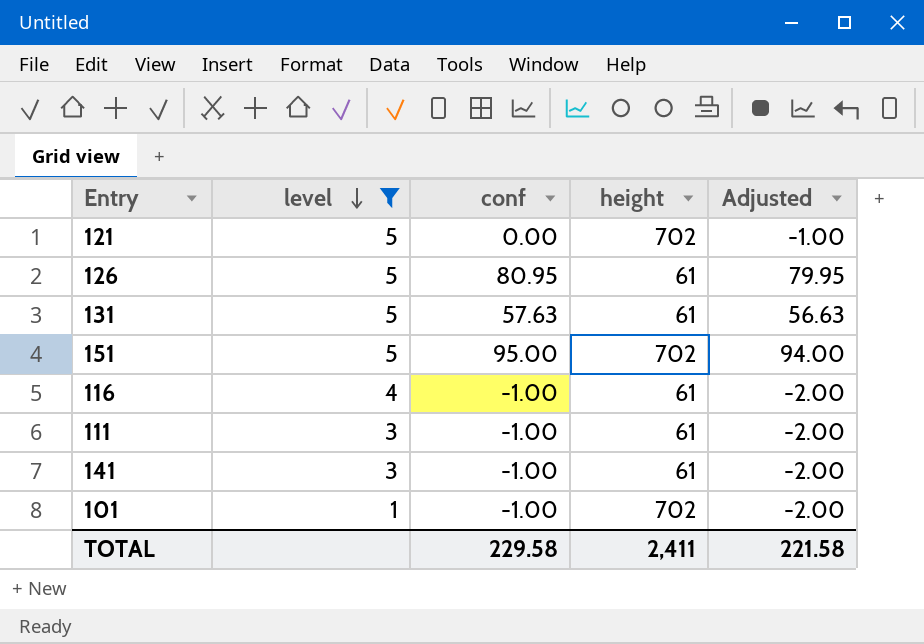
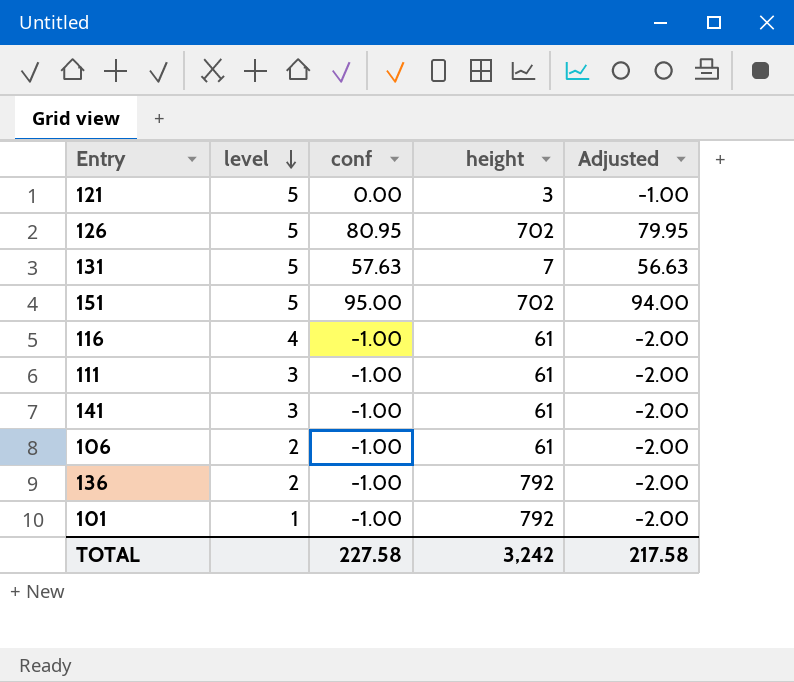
filter: level != 2 -> none
121 | height: 702 -> 3
126 | height: 61 -> 702
131 | height: 61 -> 7
101 | height: 702 -> 792
TOTAL | conf: 229.58 -> 227.58
TOTAL | height: 2,411 -> 3,242
TOTAL | Adjusted: 221.58 -> 217.58

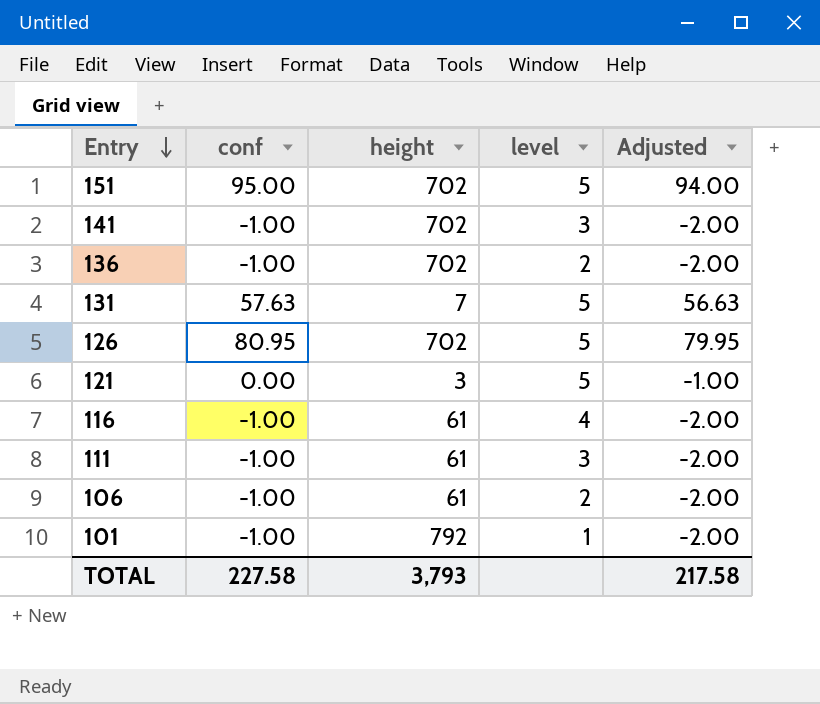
row order: level descending -> Entry descending
column level | position: 2 -> 4
141 | height: 61 -> 702
136 | height: 792 -> 702
TOTAL | height: 3,242 -> 3,793

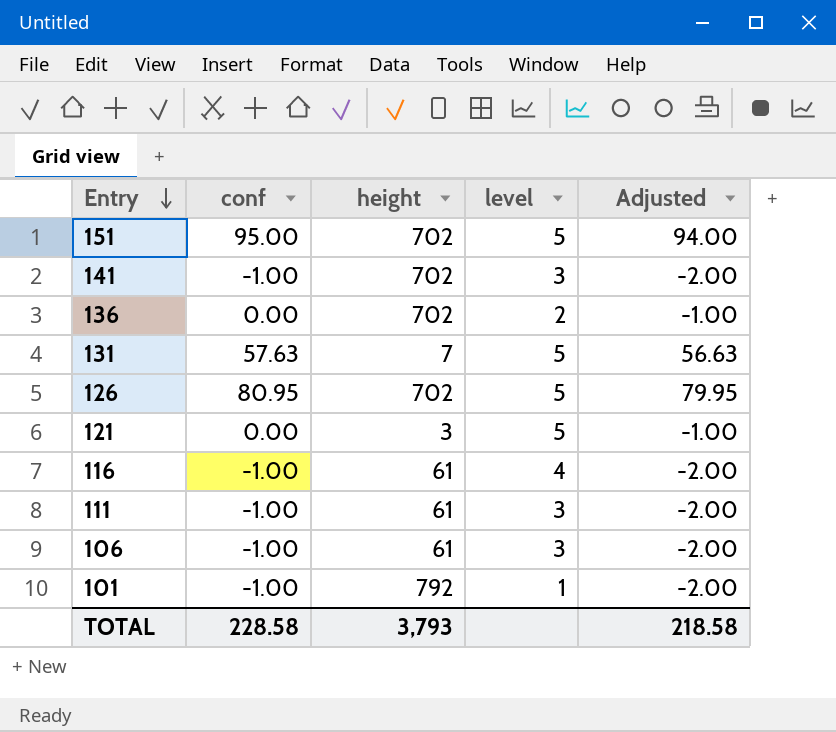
136 | conf: -1.00 -> 0.00
136 | Adjusted: -2.00 -> -1.00
106 | level: 2 -> 3
TOTAL | conf: 227.58 -> 228.58
TOTAL | Adjusted: 217.58 -> 218.58

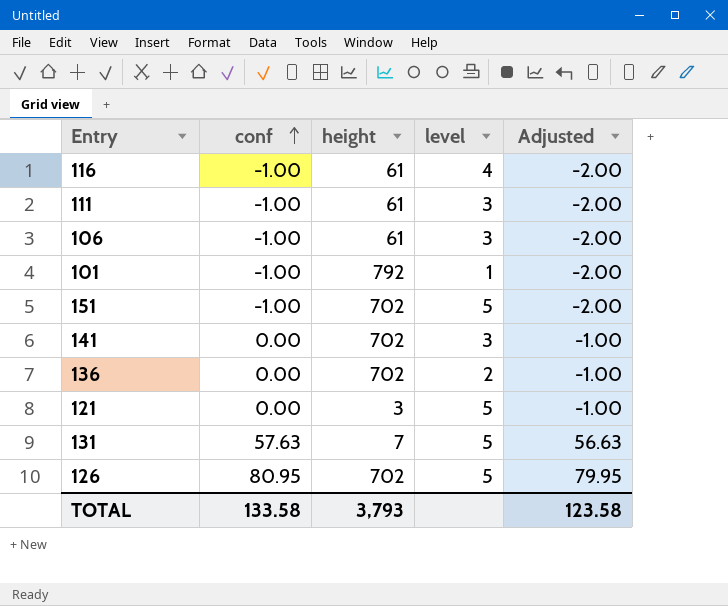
row order: Entry descending -> conf ascending
151 | conf: 95.00 -> -1.00
151 | Adjusted: 94.00 -> -2.00
141 | conf: -1.00 -> 0.00
141 | Adjusted: -2.00 -> -1.00
TOTAL | conf: 228.58 -> 133.58
TOTAL | Adjusted: 218.58 -> 123.58

